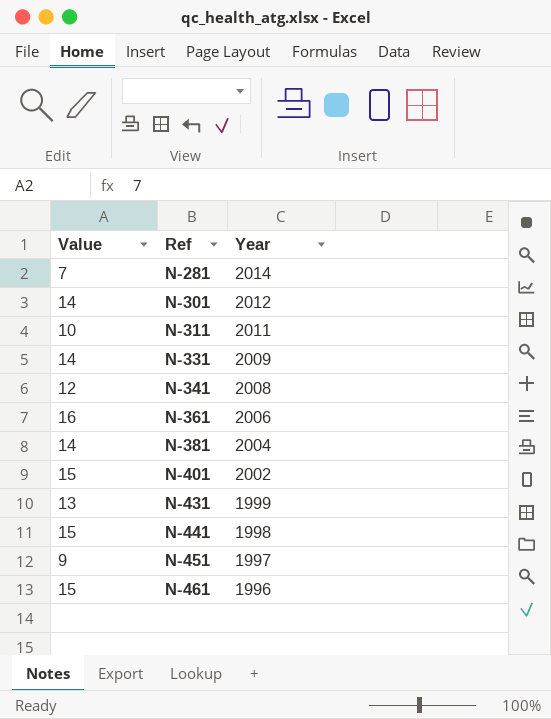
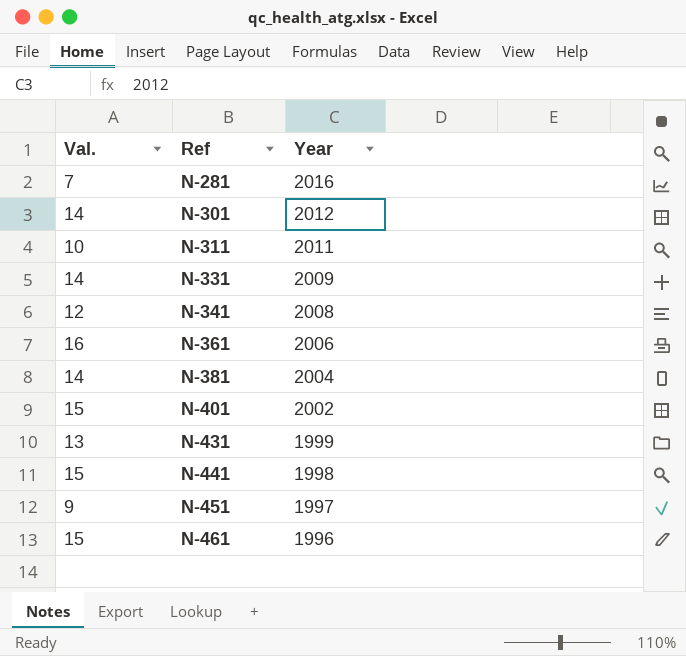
column name: Value -> Val.
N-281 | Year: 2014 -> 2016

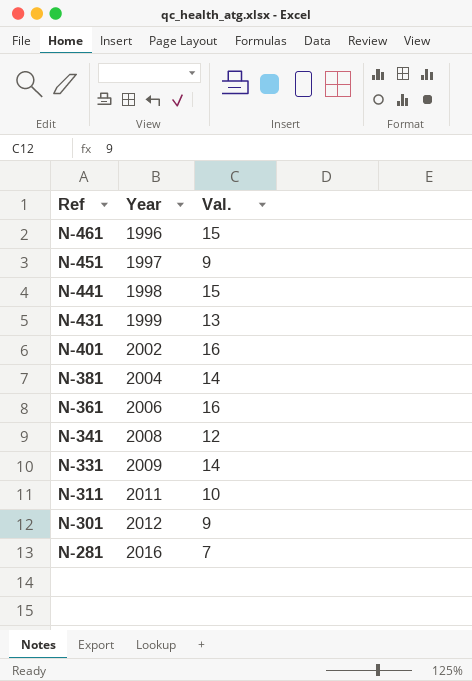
row order: Ref ascending -> Ref descending
column Val. | position: 1 -> 3
N-401 | Val.: 15 -> 16
N-301 | Val.: 14 -> 9

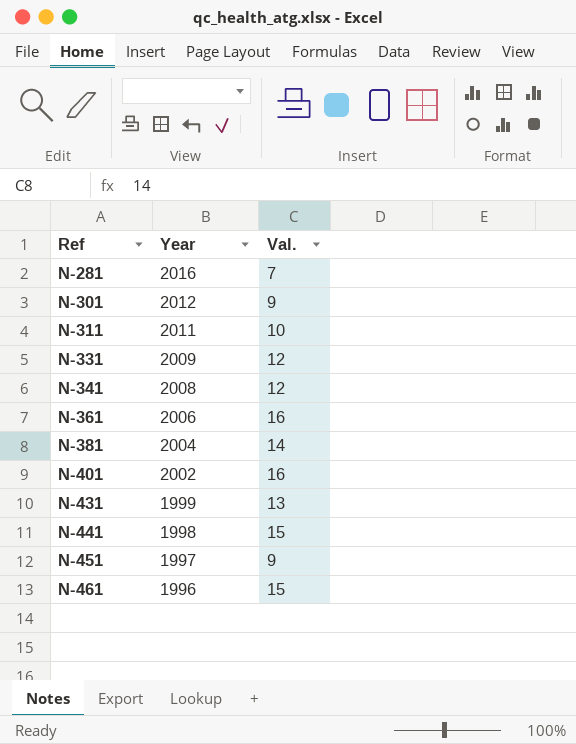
row order: Ref descending -> Ref ascending
N-331 | Val.: 14 -> 12

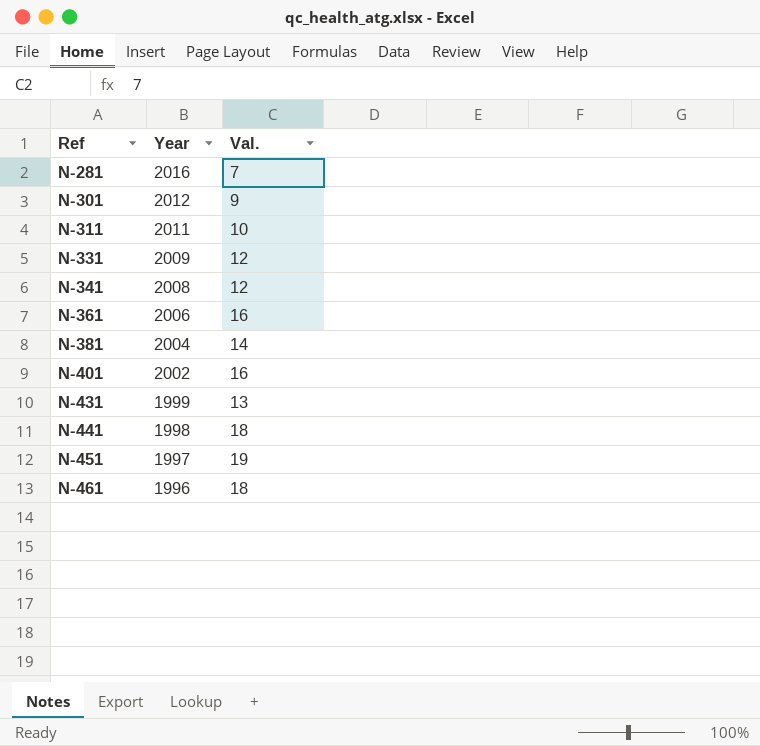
N-441 | Val.: 15 -> 18
N-451 | Val.: 9 -> 19
N-461 | Val.: 15 -> 18

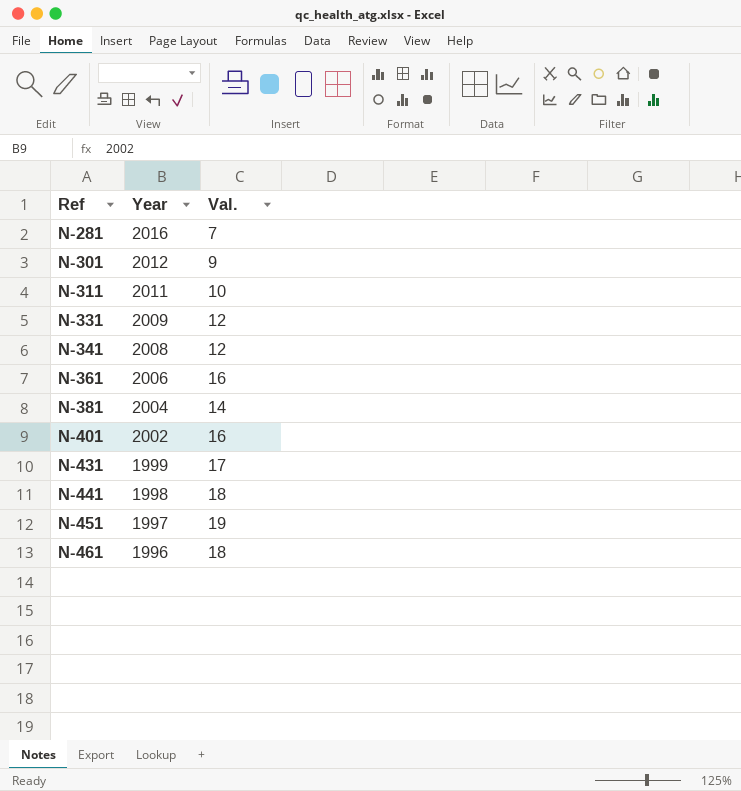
N-431 | Val.: 13 -> 17

